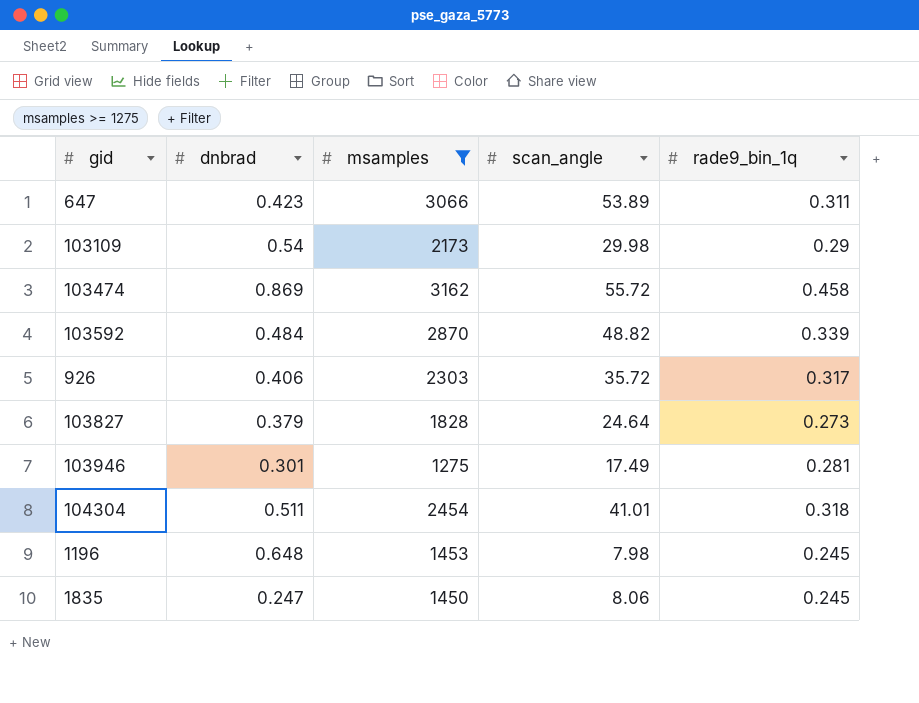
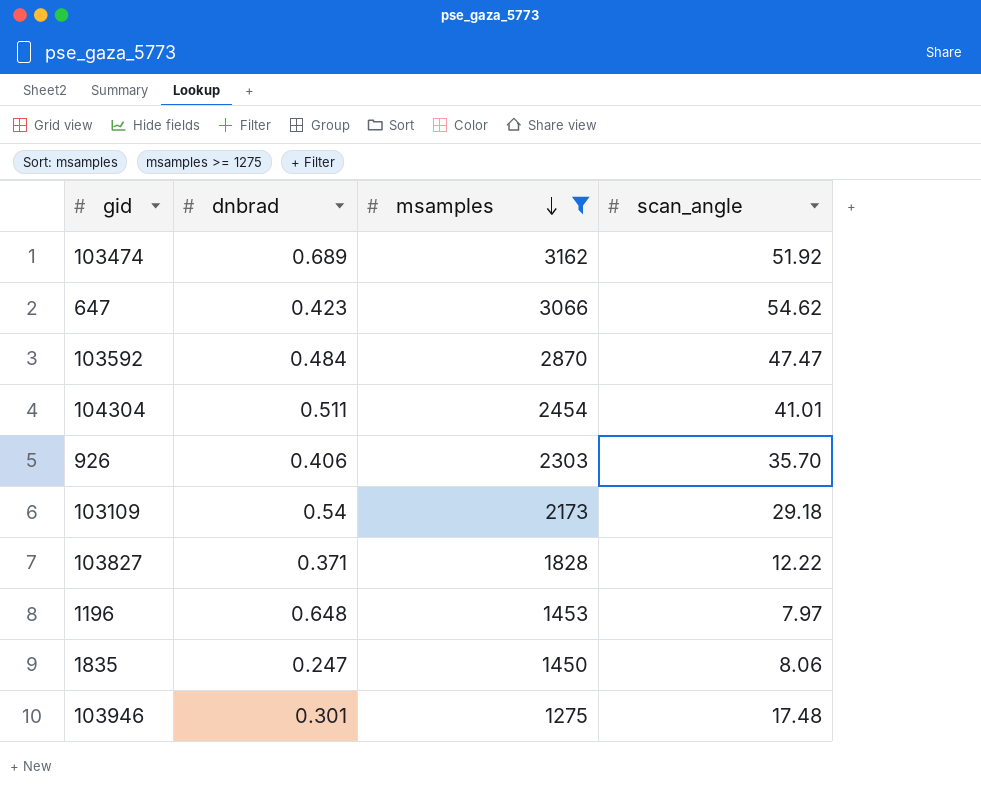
row order: none -> msamples descending
column rade9_bin_1q | position: 5 -> none
103474 | dnbrad: 0.869 -> 0.689
103474 | scan_angle: 55.72 -> 51.92
647 | scan_angle: 53.89 -> 54.62
103592 | scan_angle: 48.82 -> 47.47
926 | scan_angle: 35.72 -> 35.70
103109 | scan_angle: 29.98 -> 29.18
103827 | dnbrad: 0.379 -> 0.371
103827 | scan_angle: 24.64 -> 12.22
1196 | scan_angle: 7.98 -> 7.97
103946 | scan_angle: 17.49 -> 17.48

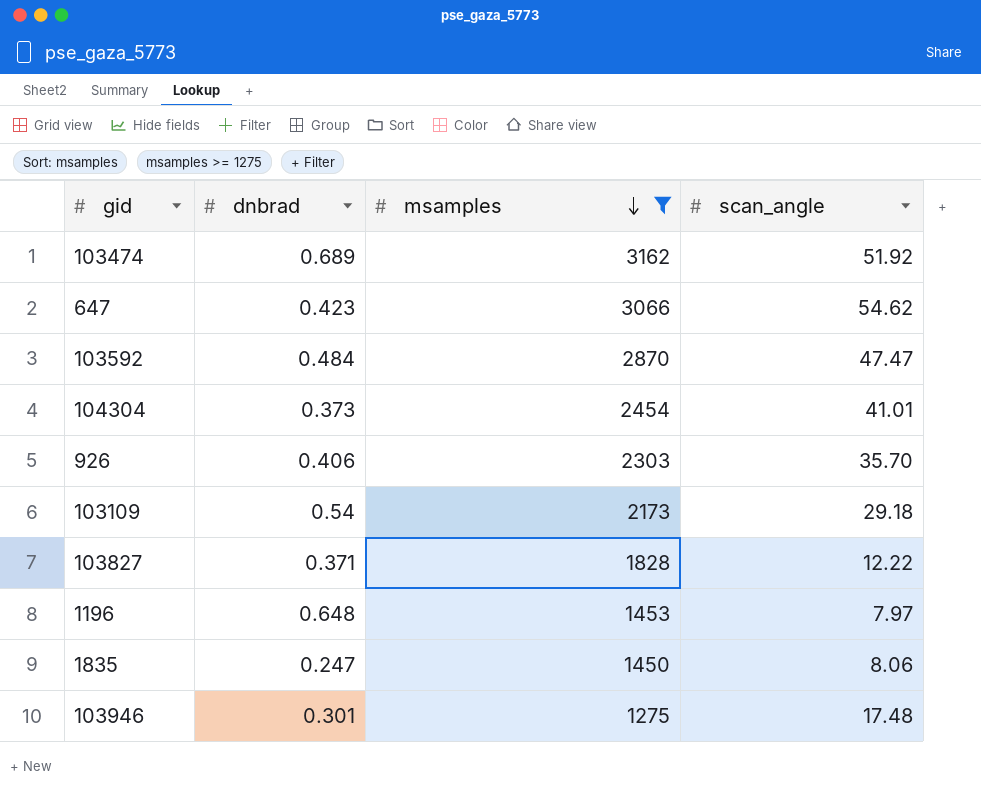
104304 | dnbrad: 0.511 -> 0.373

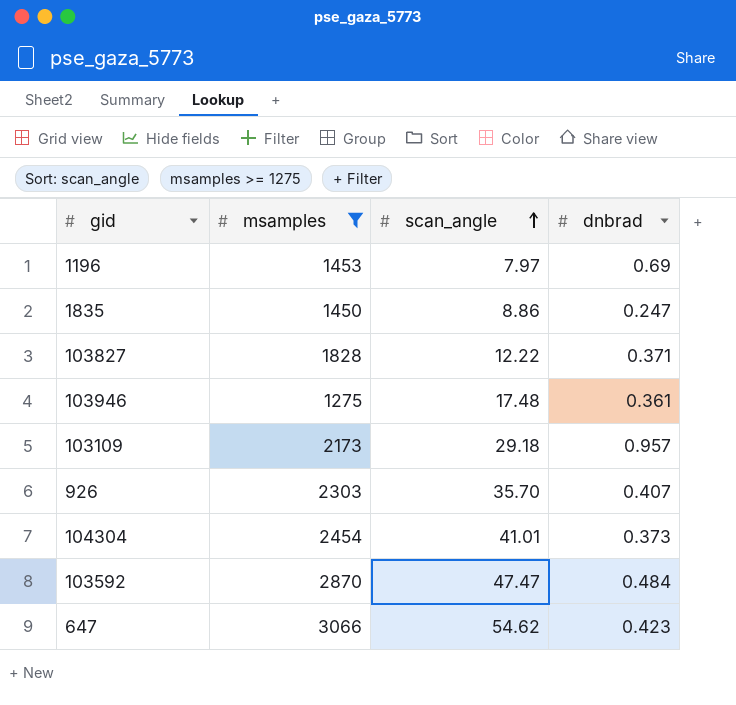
row order: msamples descending -> scan_angle ascending
column dnbrad | position: 2 -> 4
row 103474: 0.689 | 3162 | 51.92 -> none
1196 | dnbrad: 0.648 -> 0.69
1835 | scan_angle: 8.06 -> 8.86
103946 | dnbrad: 0.301 -> 0.361
103109 | dnbrad: 0.54 -> 0.957
926 | dnbrad: 0.406 -> 0.407

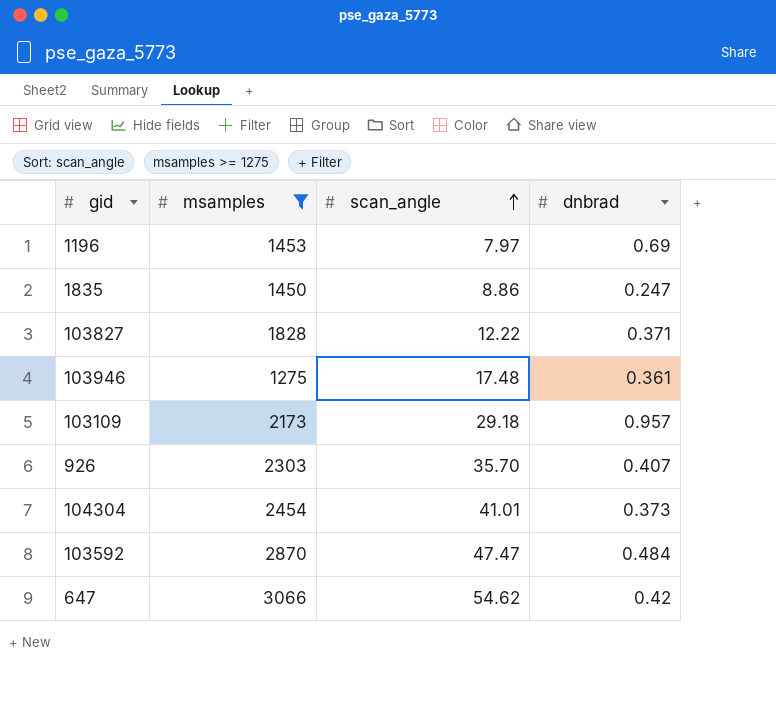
647 | dnbrad: 0.423 -> 0.42

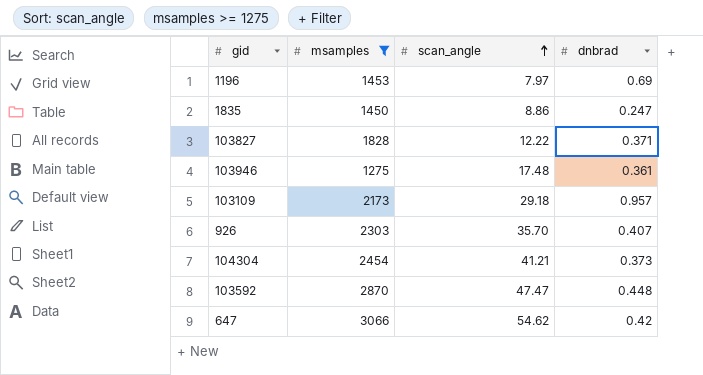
104304 | scan_angle: 41.01 -> 41.21
103592 | dnbrad: 0.484 -> 0.448

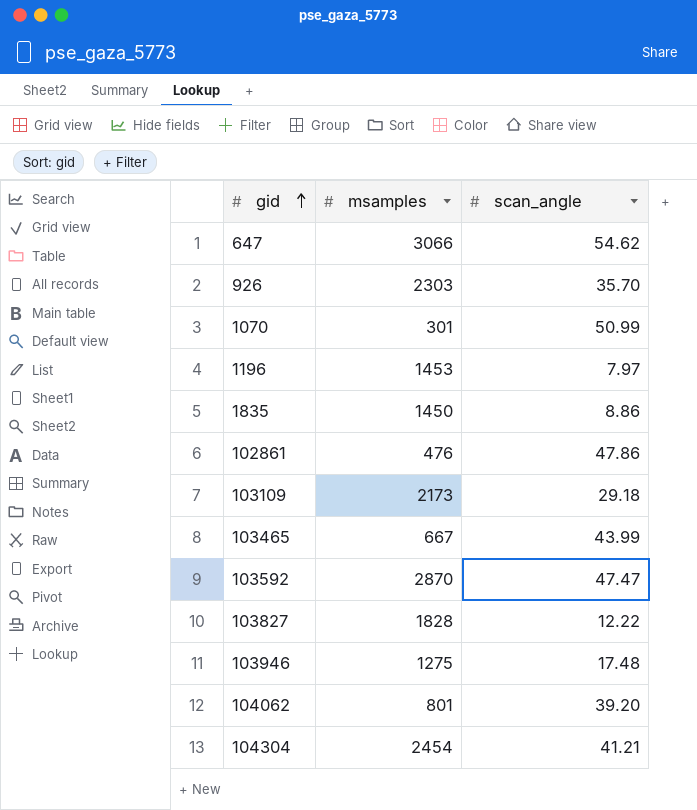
filter: msamples >= 1275 -> none
row order: scan_angle ascending -> gid ascending
column dnbrad | position: 4 -> none

